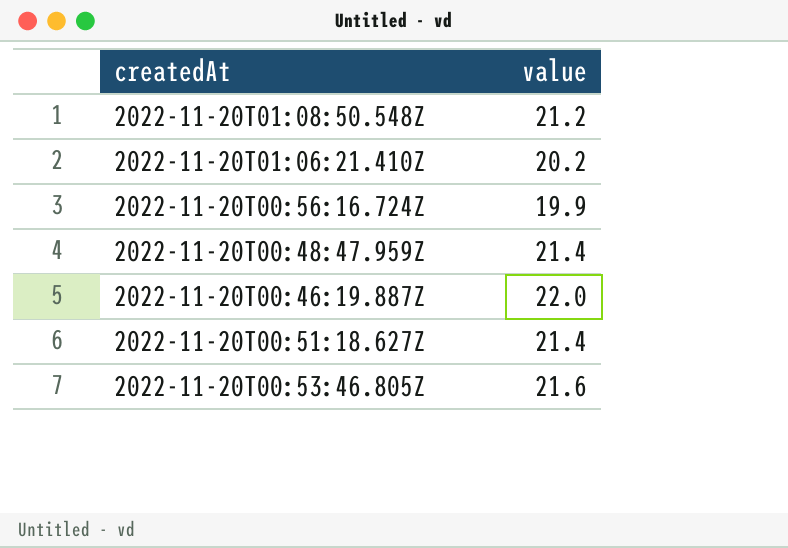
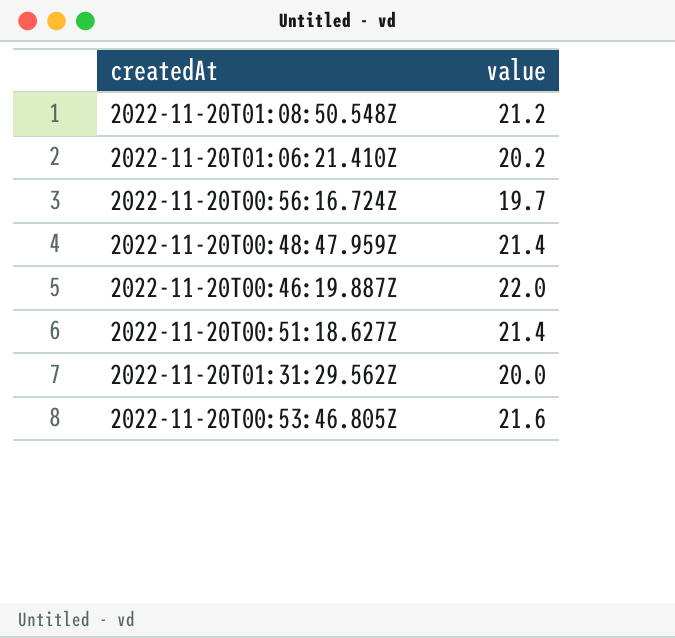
2022-11-20T00:56:16.724Z | value: 19.9 -> 19.7
row 2022-11-20T01:31:29.562Z: none -> 20.0

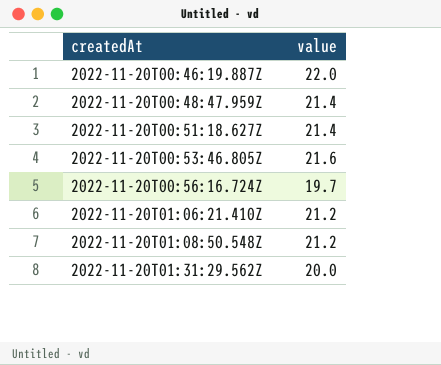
row order: none -> createdAt ascending
2022-11-20T01:06:21.410Z | value: 20.2 -> 21.2

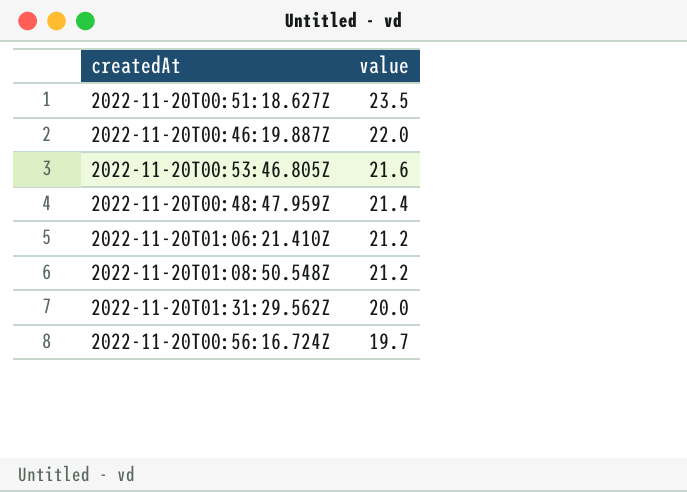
row order: createdAt ascending -> value descending
2022-11-20T00:51:18.627Z | value: 21.4 -> 23.5

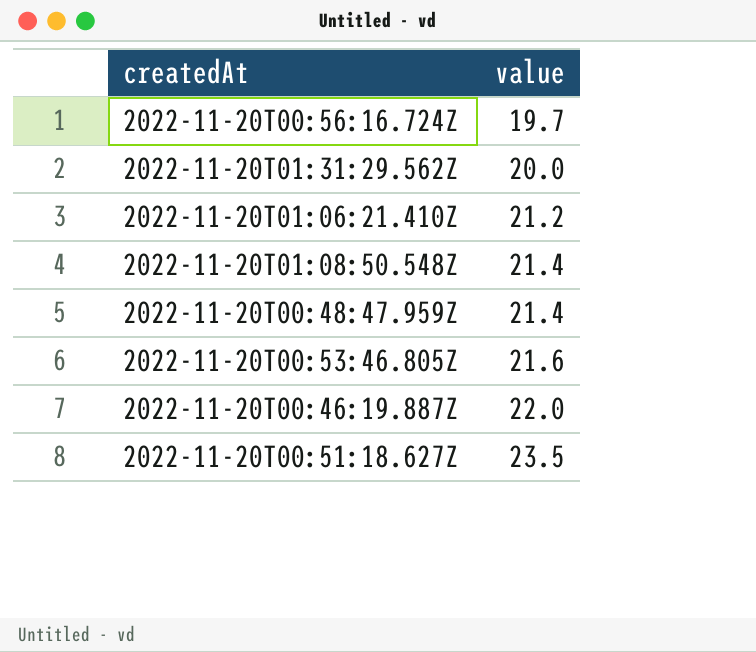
row order: value descending -> value ascending
2022-11-20T01:08:50.548Z | value: 21.2 -> 21.4

